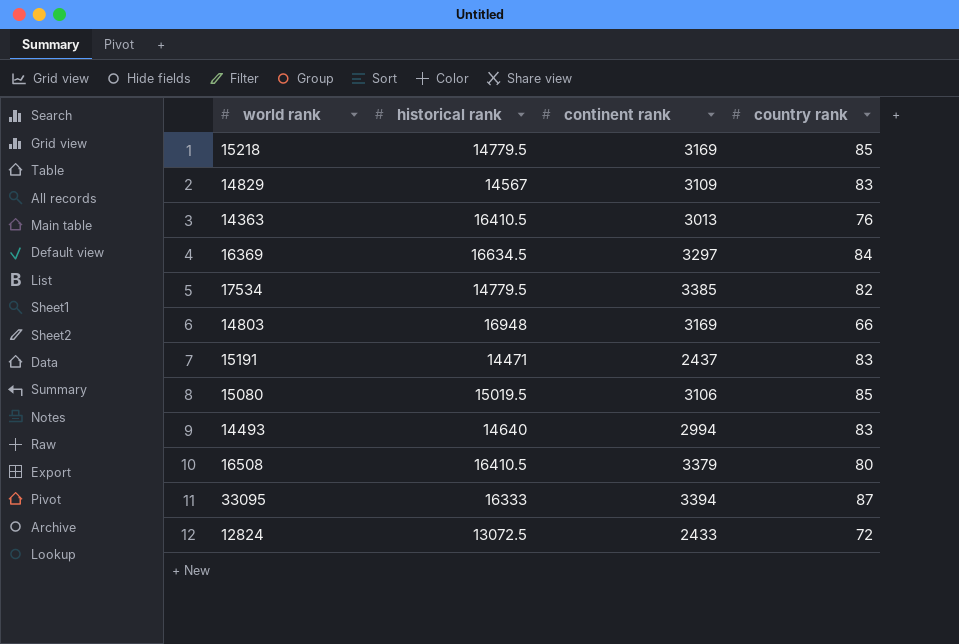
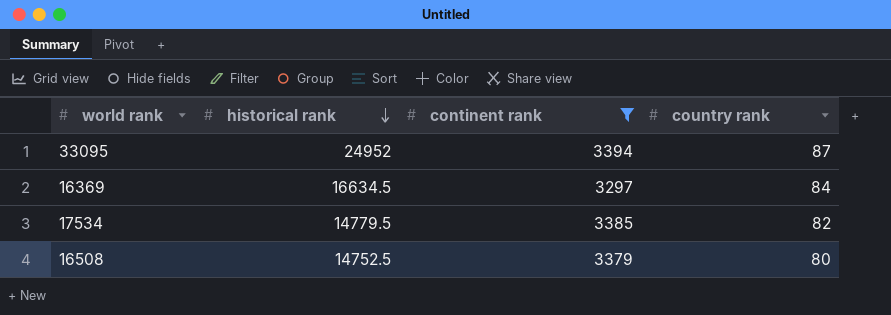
filter: none -> continent rank >= 3297
row order: none -> historical rank descending
33095 | historical rank: 16333 -> 24952
16508 | historical rank: 16410.5 -> 14752.5

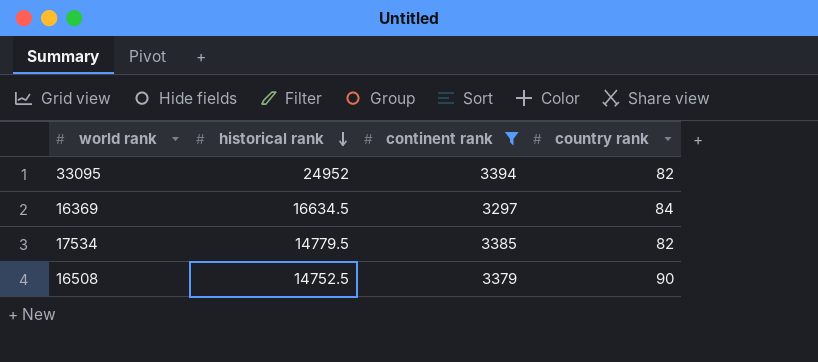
33095 | country rank: 87 -> 82
16508 | country rank: 80 -> 90

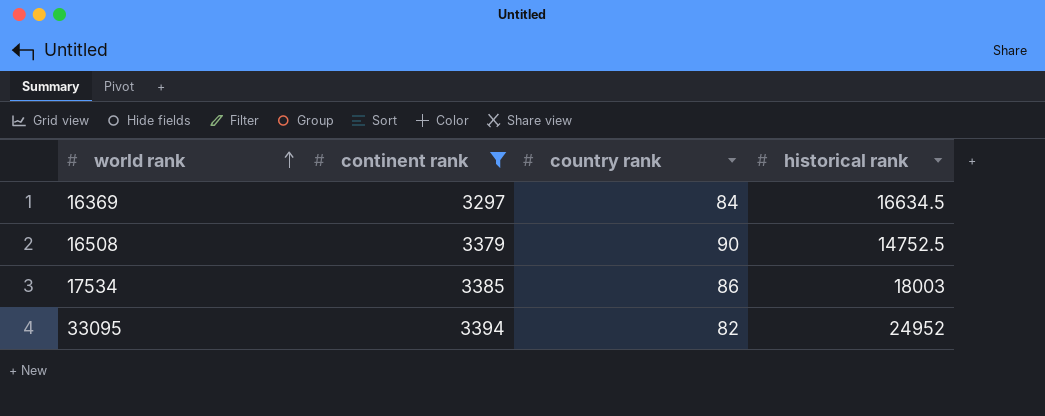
row order: historical rank descending -> world rank ascending
column historical rank | position: 2 -> 4
17534 | country rank: 82 -> 86
17534 | historical rank: 14779.5 -> 18003

